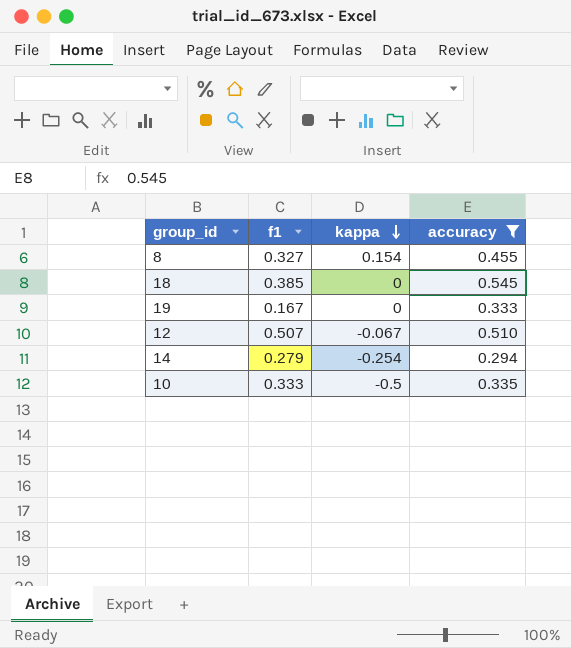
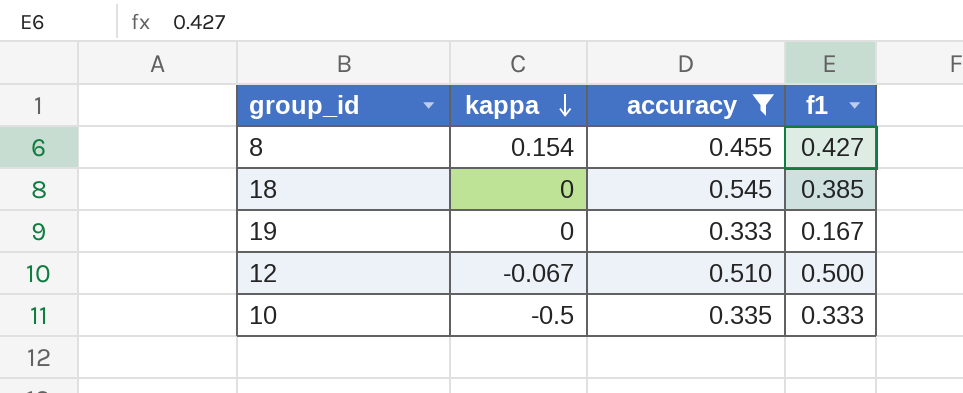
column f1 | position: 2 -> 4
row 14: 0.279 | -0.254 | 0.294 -> none
8 | f1: 0.327 -> 0.427
12 | f1: 0.507 -> 0.500

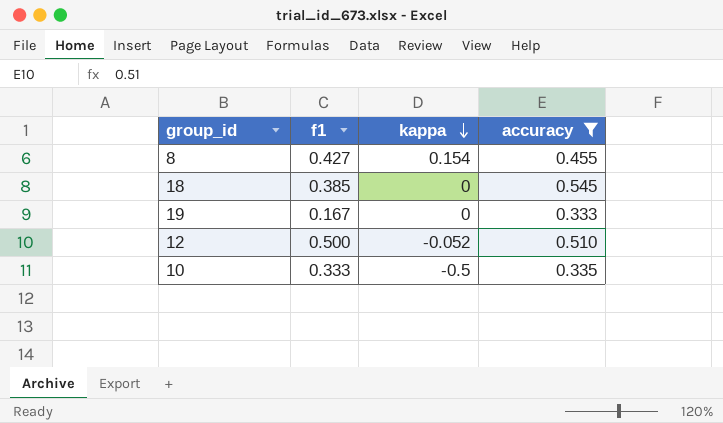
column f1 | position: 4 -> 2
12 | kappa: -0.067 -> -0.052

